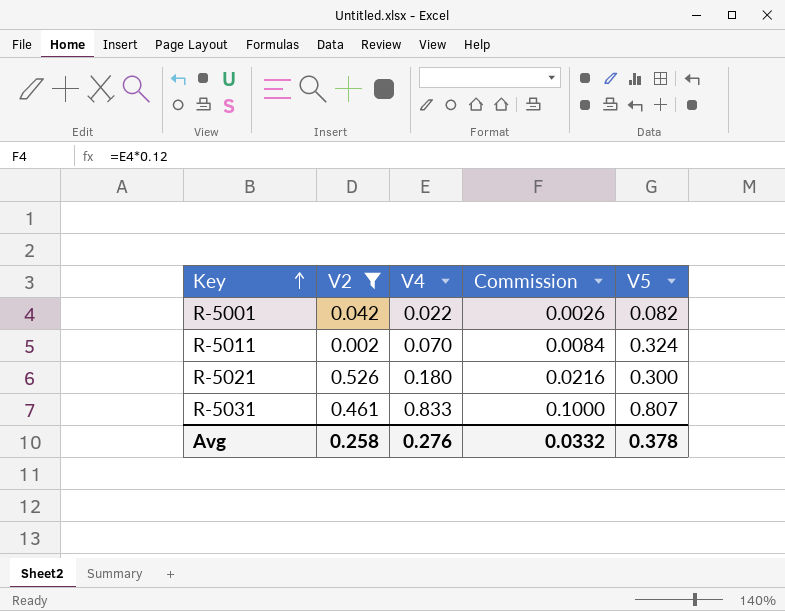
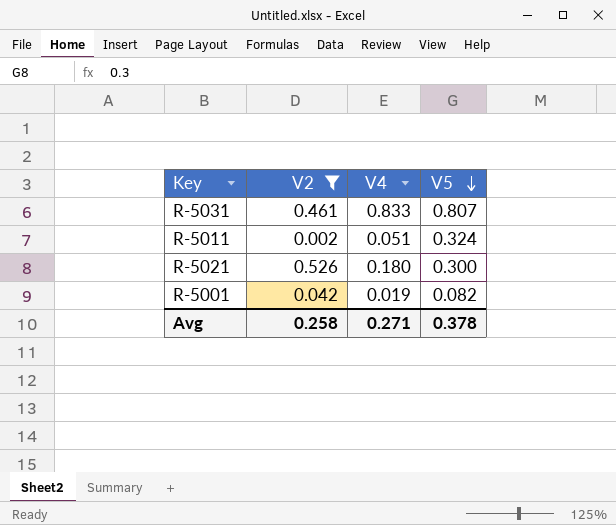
row order: Key ascending -> V5 descending
column Commission | formula: [V4] * 0.12 -> none
R-5011 | V4: 0.070 -> 0.051
R-5001 | V4: 0.022 -> 0.019
Avg | V4: 0.276 -> 0.271

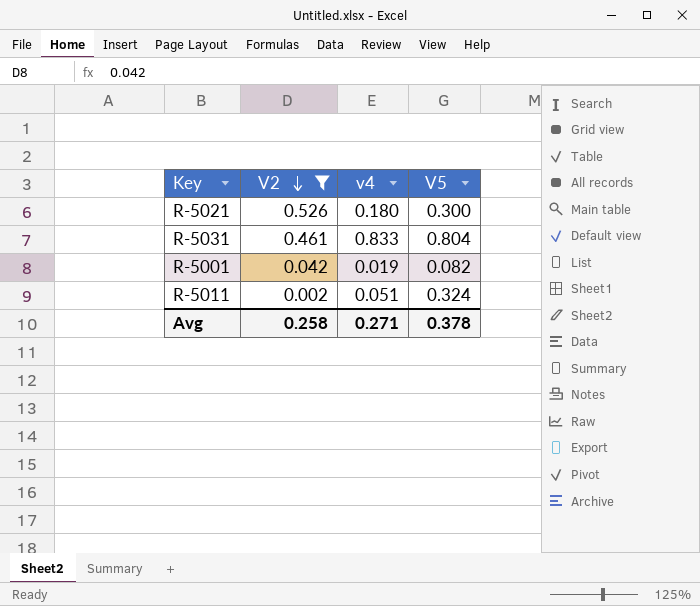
row order: V5 descending -> V2 descending
column name: V4 -> v4
R-5031 | V5: 0.807 -> 0.804

